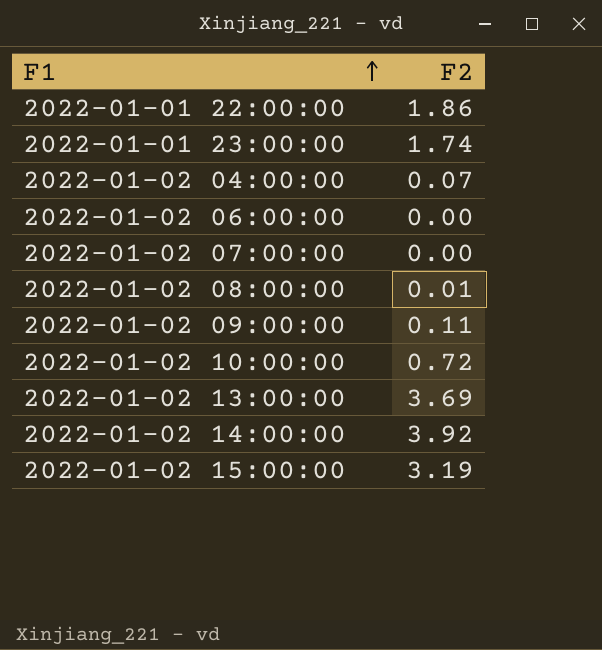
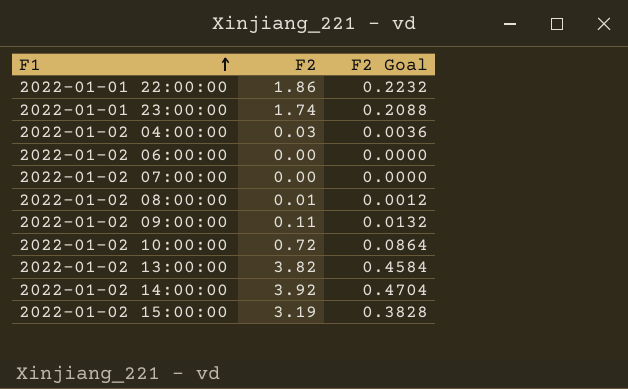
column F2 Goal | formula: none -> [F2] * 0.12
2022-01-02 04:00:00 | F2: 0.07 -> 0.03
2022-01-02 13:00:00 | F2: 3.69 -> 3.82

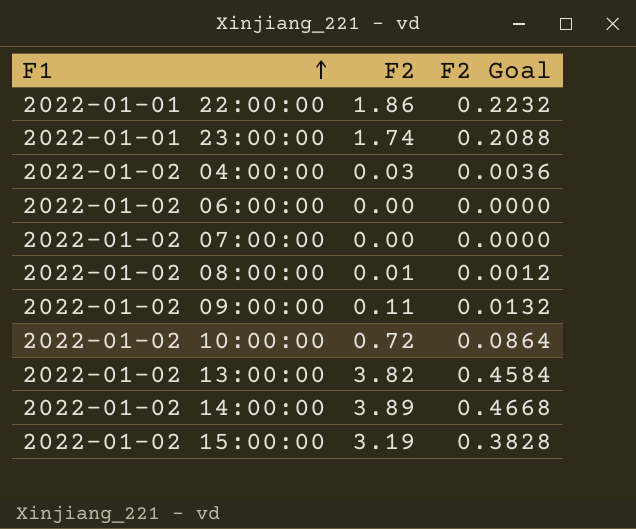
2022-01-02 14:00:00 | F2: 3.92 -> 3.89
2022-01-02 14:00:00 | F2 Goal: 0.4704 -> 0.4668

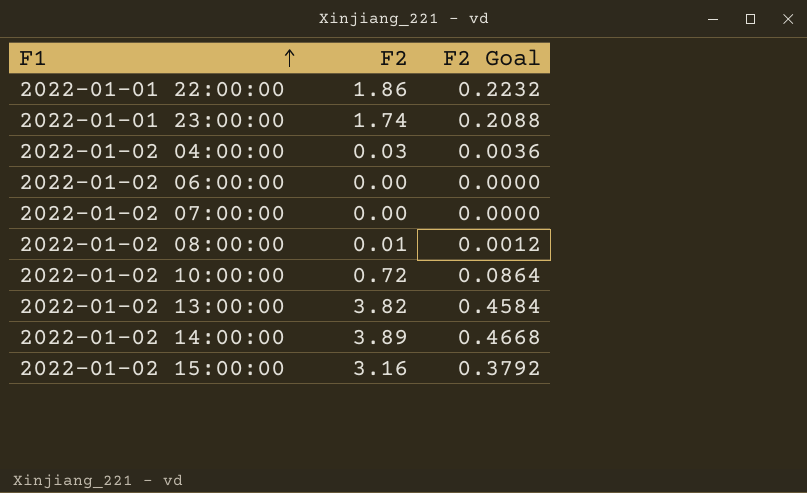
row 2022-01-02 09:00:00: 0.11 | 0.0132 -> none
2022-01-02 15:00:00 | F2: 3.19 -> 3.16
2022-01-02 15:00:00 | F2 Goal: 0.3828 -> 0.3792

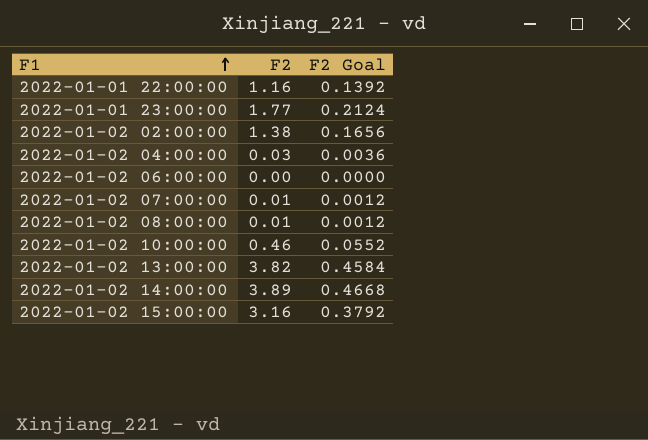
2022-01-01 22:00:00 | F2: 1.86 -> 1.16
2022-01-01 22:00:00 | F2 Goal: 0.2232 -> 0.1392
2022-01-01 23:00:00 | F2: 1.74 -> 1.77
2022-01-01 23:00:00 | F2 Goal: 0.2088 -> 0.2124
row 2022-01-02 02:00:00: none -> 1.38 | 0.1656
2022-01-02 07:00:00 | F2: 0.00 -> 0.01
2022-01-02 07:00:00 | F2 Goal: 0.0000 -> 0.0012
2022-01-02 10:00:00 | F2: 0.72 -> 0.46
2022-01-02 10:00:00 | F2 Goal: 0.0864 -> 0.0552

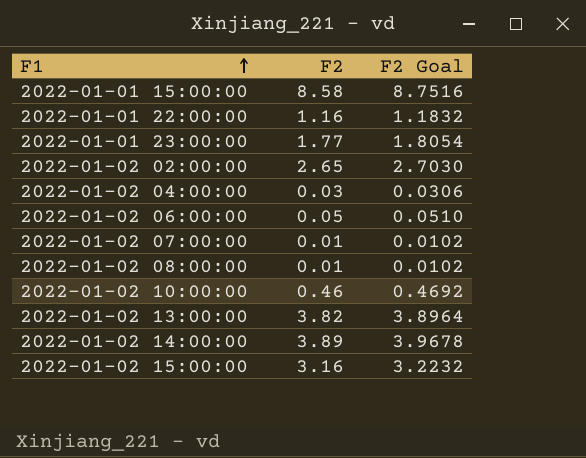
column F2 Goal | formula: [F2] * 0.12 -> [F2] * 1.02
row 2022-01-01 15:00:00: none -> 8.58 | 8.7516
2022-01-02 02:00:00 | F2: 1.38 -> 2.65
2022-01-02 06:00:00 | F2: 0.00 -> 0.05

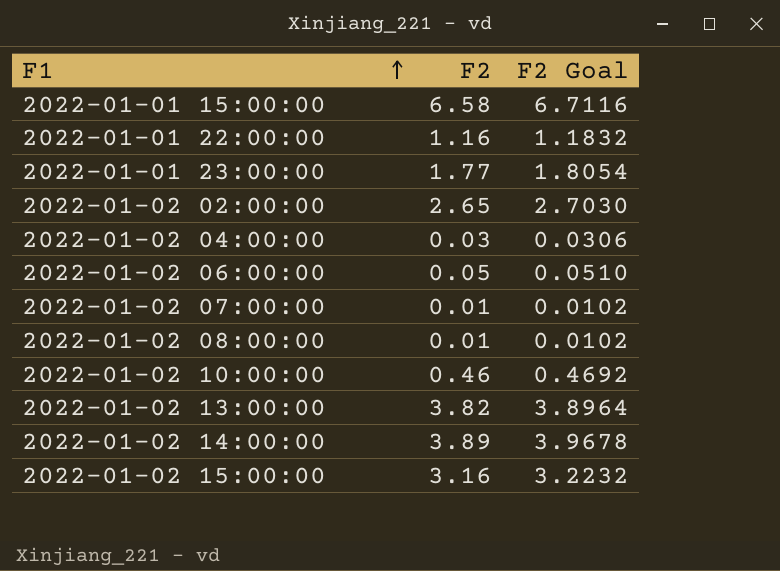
2022-01-01 15:00:00 | F2: 8.58 -> 6.58
2022-01-01 15:00:00 | F2 Goal: 8.7516 -> 6.7116

